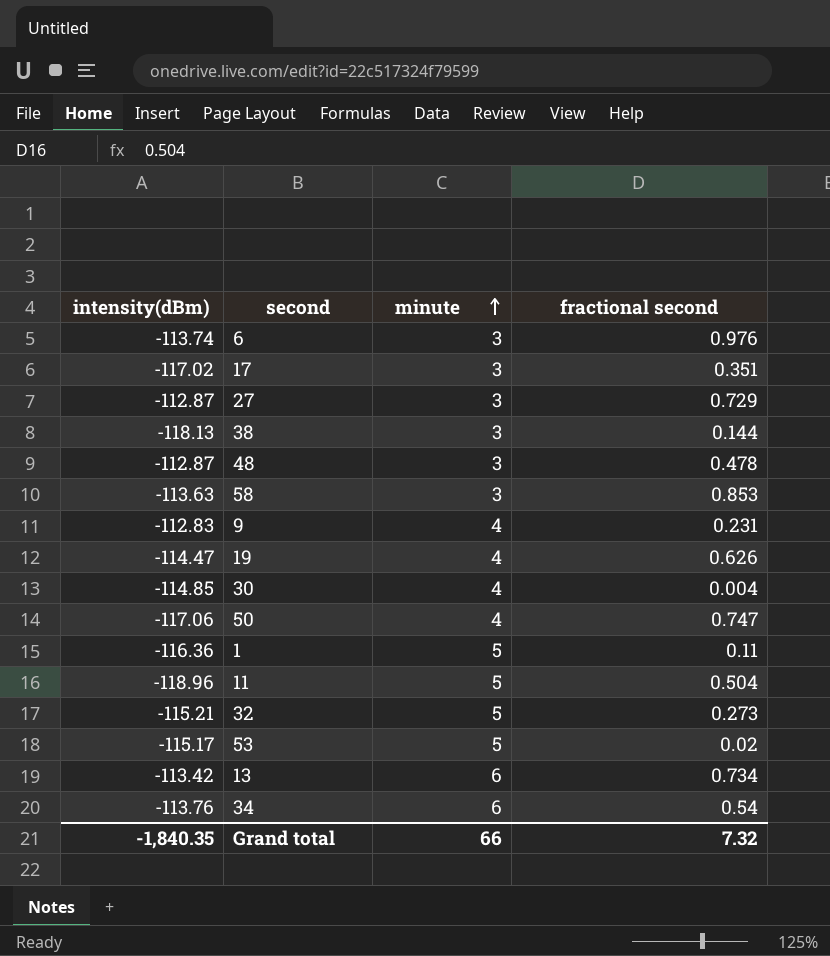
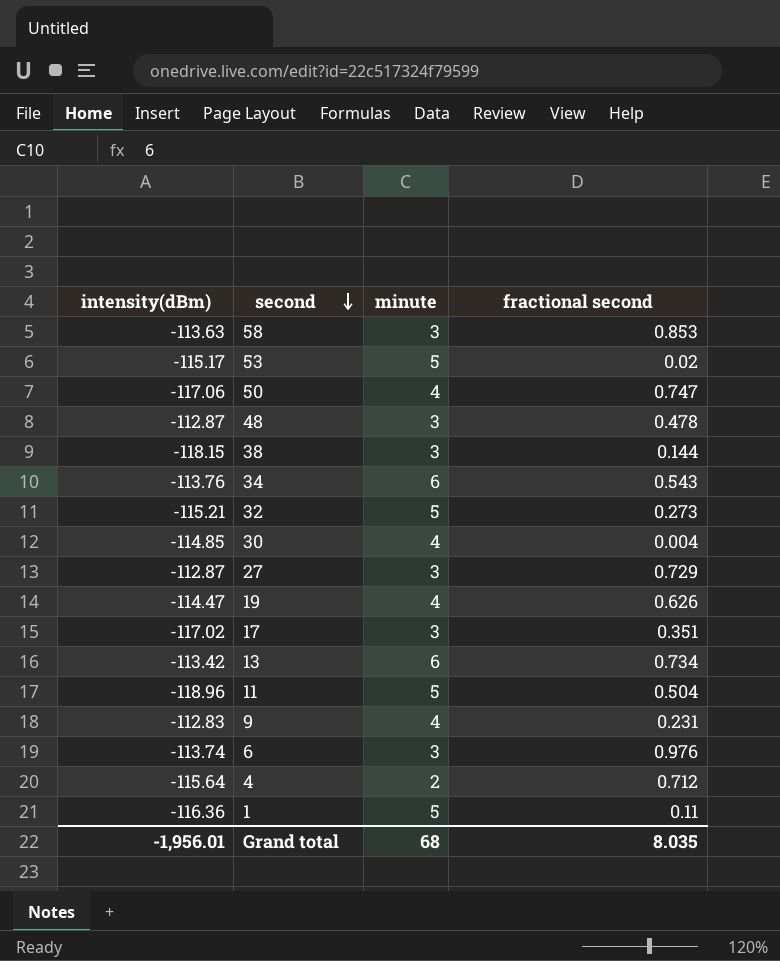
row order: minute ascending -> second descending
38 | intensity(dBm): -118.13 -> -118.15
34 | fractional second: 0.54 -> 0.543
row 4: none -> -115.64 | 2 | 0.712
Grand total | intensity(dBm): -1,840.35 -> -1,956.01
Grand total | minute: 66 -> 68
Grand total | fractional second: 7.32 -> 8.035

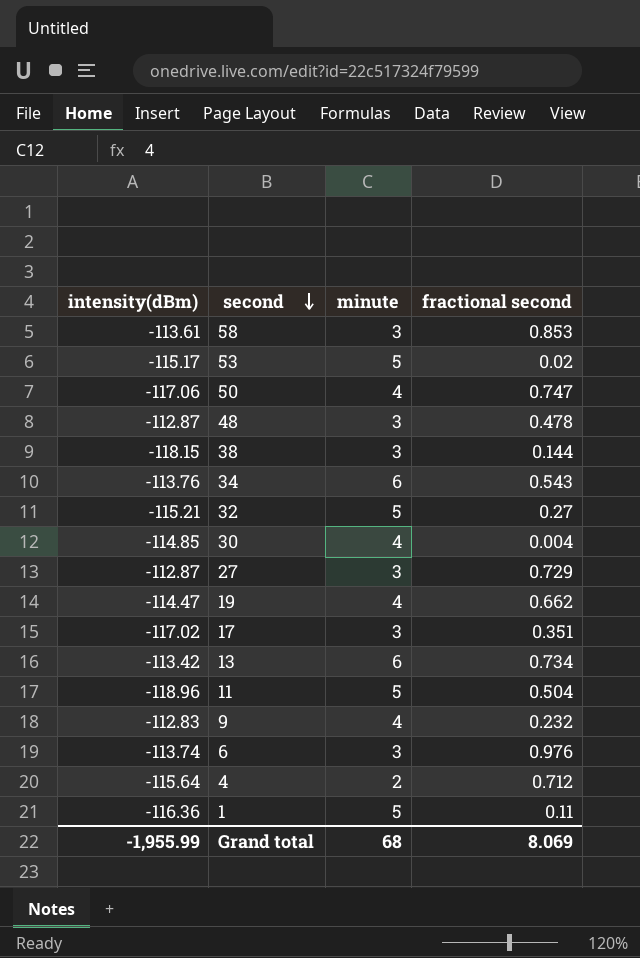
58 | intensity(dBm): -113.63 -> -113.61
32 | fractional second: 0.273 -> 0.27
19 | fractional second: 0.626 -> 0.662
9 | fractional second: 0.231 -> 0.232
Grand total | intensity(dBm): -1,956.01 -> -1,955.99
Grand total | fractional second: 8.035 -> 8.069

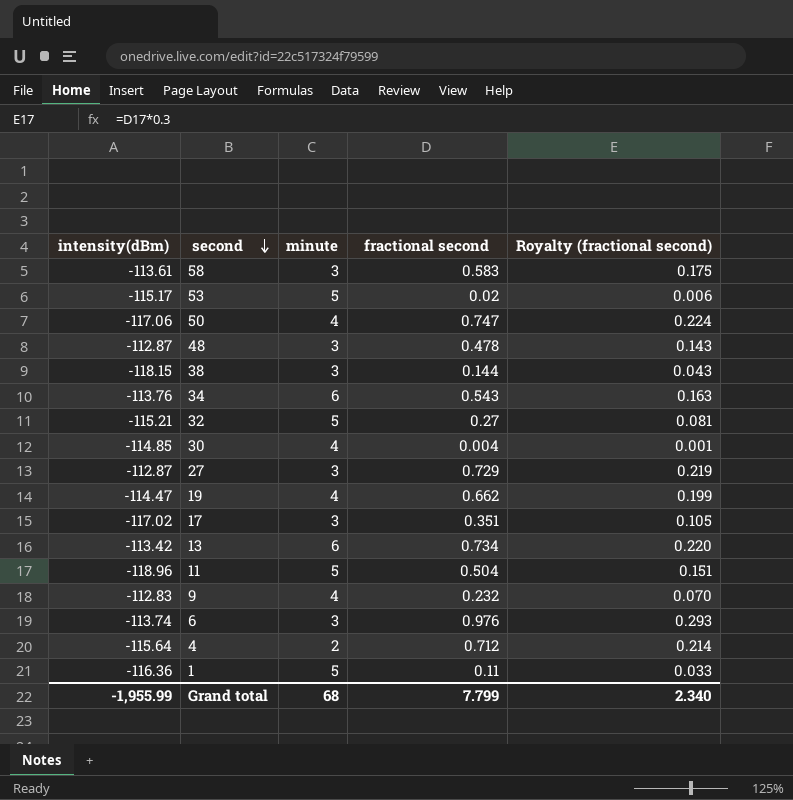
column Royalty (fractional second) | formula: none -> [fractional second] * 0.3
58 | fractional second: 0.853 -> 0.583
Grand total | fractional second: 8.069 -> 7.799

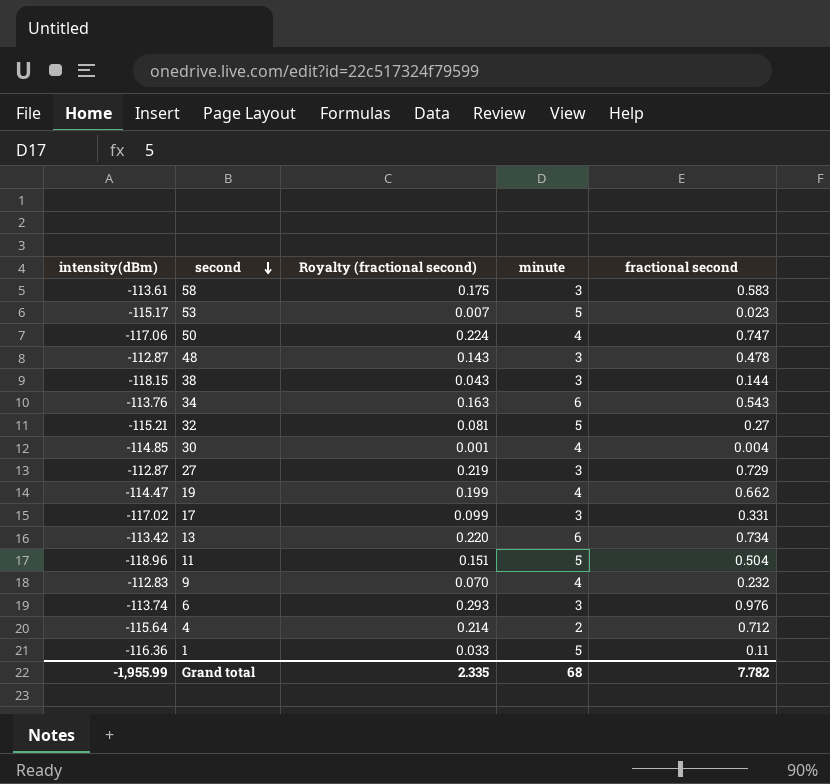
column Royalty (fractional second) | position: 5 -> 3
53 | Royalty (fractional second): 0.006 -> 0.007
53 | fractional second: 0.02 -> 0.023
17 | Royalty (fractional second): 0.105 -> 0.099
17 | fractional second: 0.351 -> 0.331
Grand total | Royalty (fractional second): 2.340 -> 2.335
Grand total | fractional second: 7.799 -> 7.782

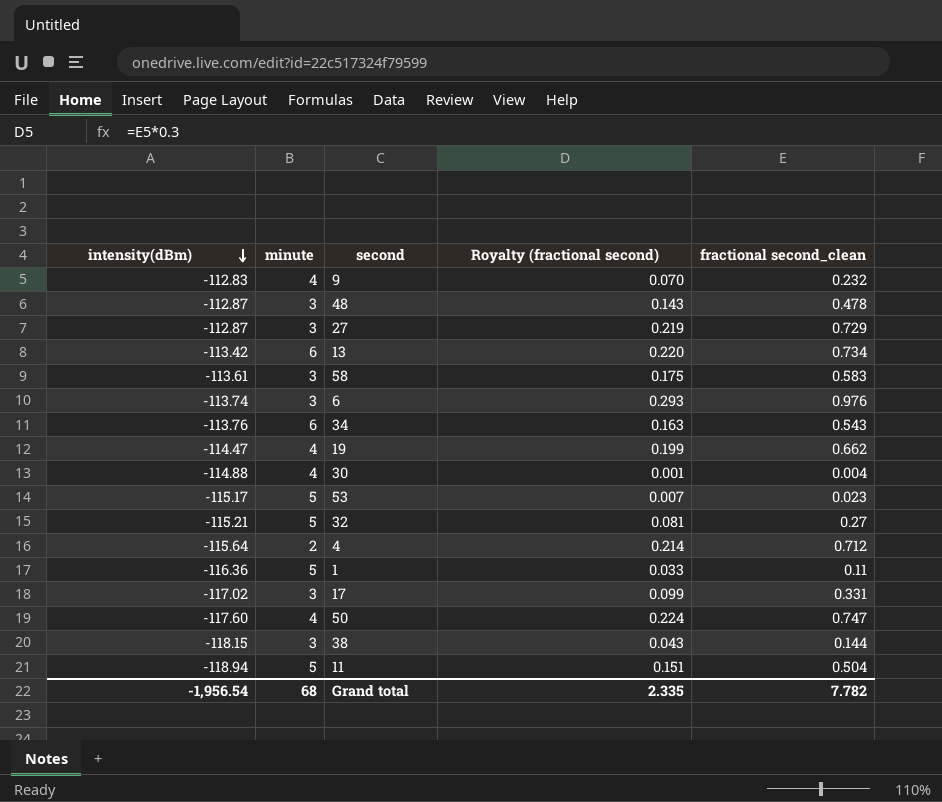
row order: second descending -> intensity(dBm) descending
column minute | position: 4 -> 2
column name: fractional second -> fractional second_clean
30 | intensity(dBm): -114.85 -> -114.88
50 | intensity(dBm): -117.06 -> -117.60
11 | intensity(dBm): -118.96 -> -118.94
Grand total | intensity(dBm): -1,955.99 -> -1,956.54

